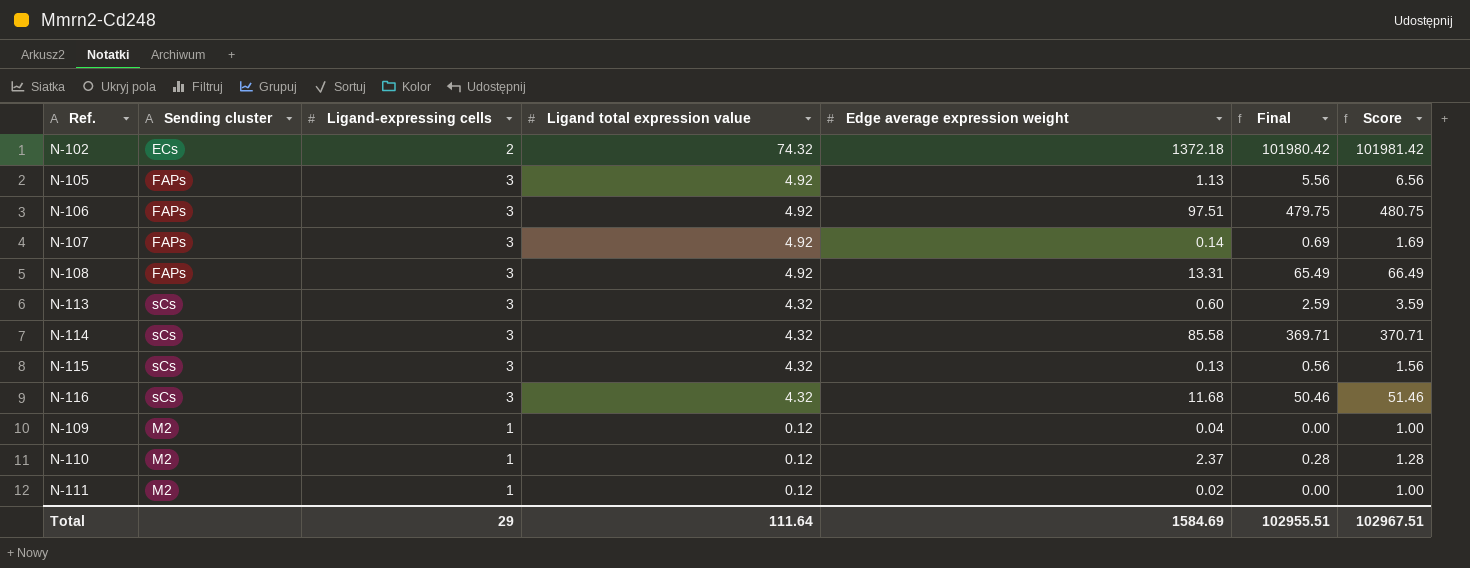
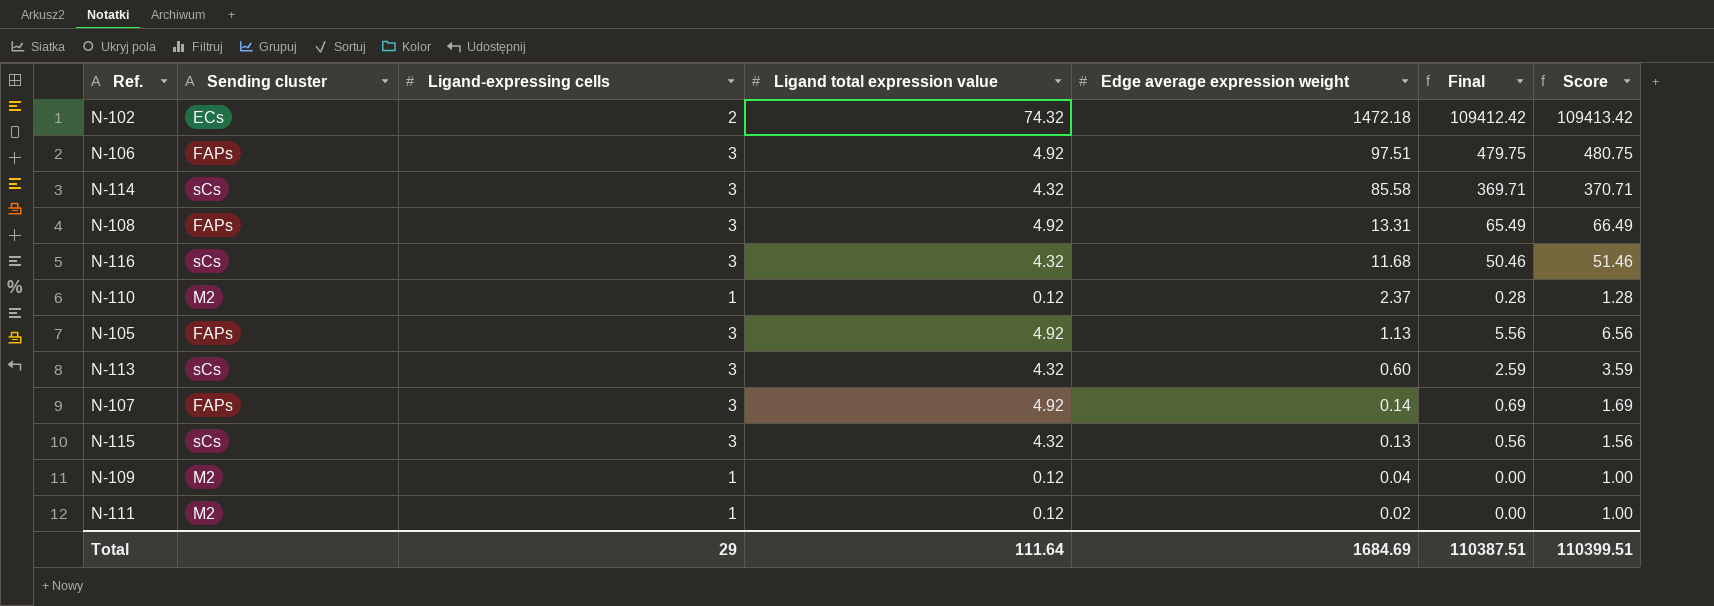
row order: Ligand total expression value descending -> Edge average expression weight descending
N-102 | Edge average expression weight: 1372.18 -> 1472.18
N-102 | Final: 101980.42 -> 109412.42
N-102 | Score: 101981.42 -> 109413.42
Total | Edge average expression weight: 1584.69 -> 1684.69
Total | Final: 102955.51 -> 110387.51
Total | Score: 102967.51 -> 110399.51

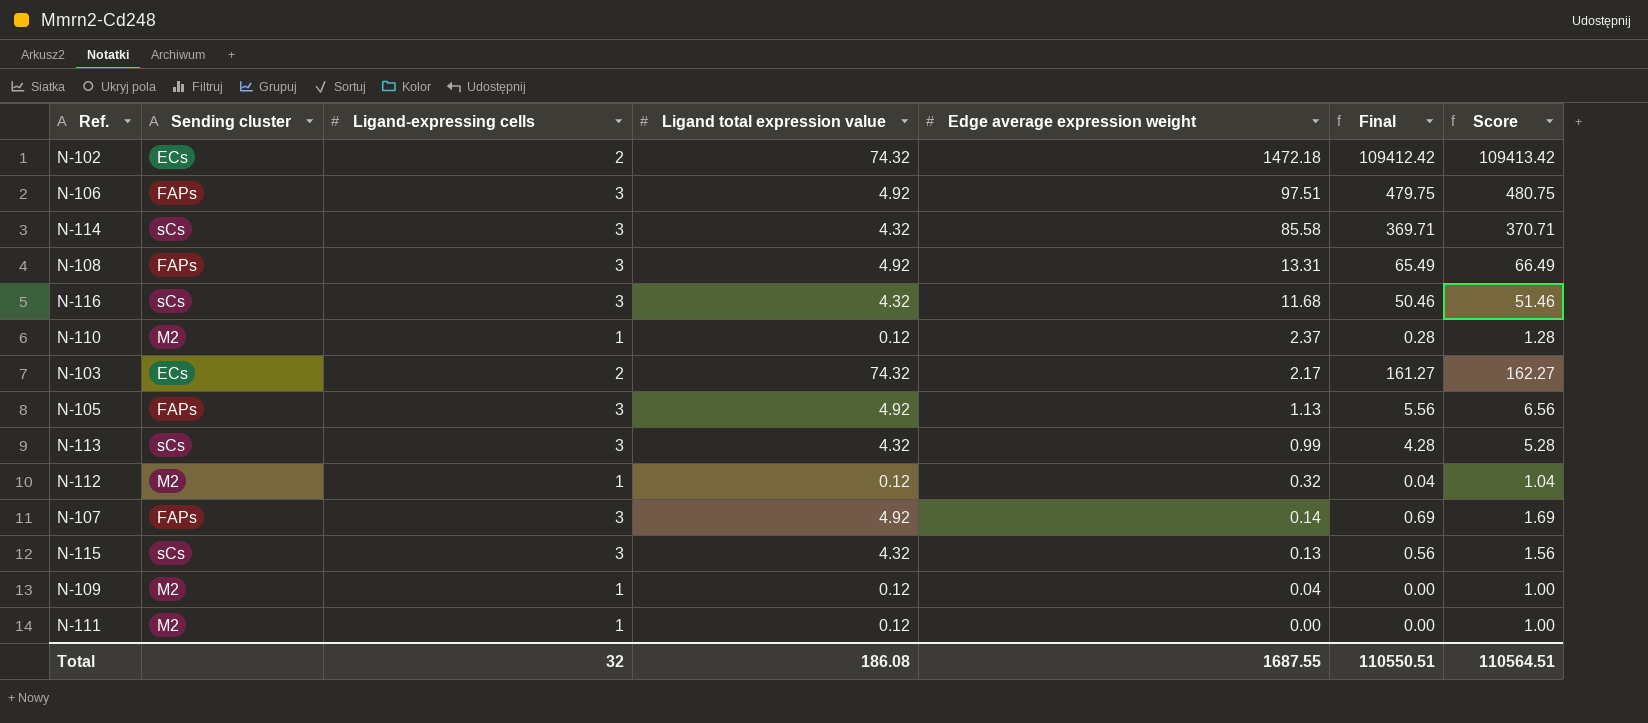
row N-103: none -> ECs | 2 | 74.32 | 2.17 | 161.27 | 162.27
N-113 | Edge average expression weight: 0.60 -> 0.99
N-113 | Final: 2.59 -> 4.28
N-113 | Score: 3.59 -> 5.28
row N-112: none -> M2 | 1 | 0.12 | 0.32 | 0.04 | 1.04
N-111 | Edge average expression weight: 0.02 -> 0.00
Total | Ligand-expressing cells: 29 -> 32
Total | Ligand total expression value: 111.64 -> 186.08
Total | Edge average expression weight: 1684.69 -> 1687.55
Total | Final: 110387.51 -> 110550.51
Total | Score: 110399.51 -> 110564.51

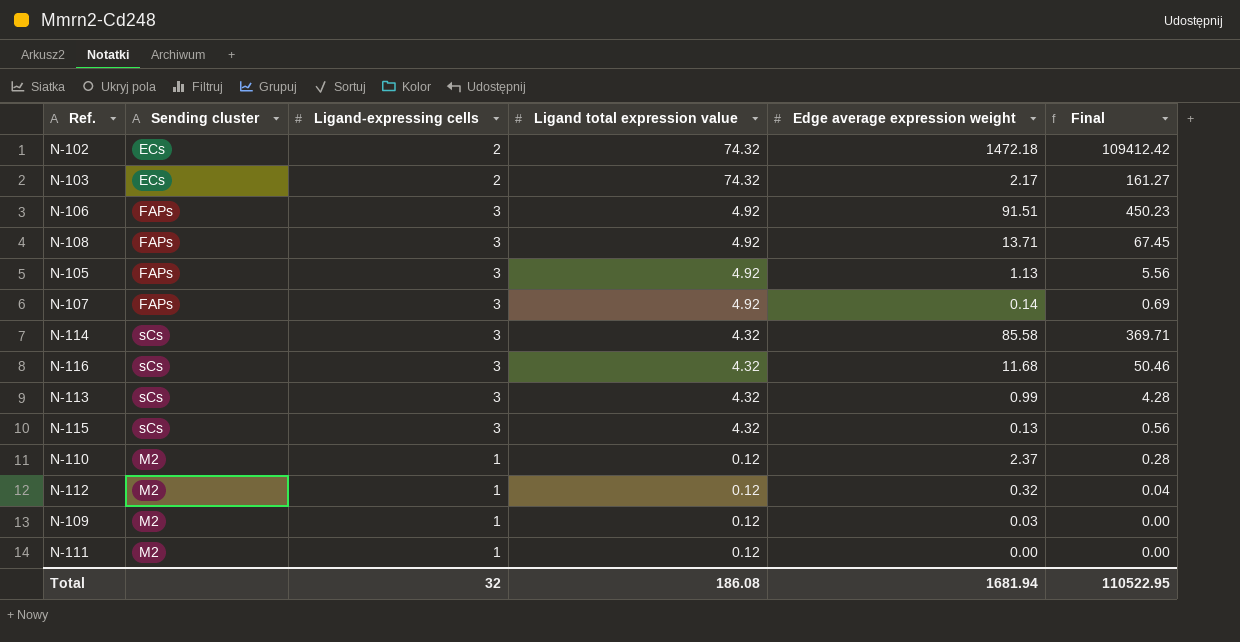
row order: Edge average expression weight descending -> Ligand total expression value descending
column Score | formula: [Final] + 1 -> none
N-106 | Edge average expression weight: 97.51 -> 91.51
N-106 | Final: 479.75 -> 450.23
N-108 | Edge average expression weight: 13.31 -> 13.71
N-108 | Final: 65.49 -> 67.45
N-109 | Edge average expression weight: 0.04 -> 0.03
Total | Edge average expression weight: 1687.55 -> 1681.94
Total | Final: 110550.51 -> 110522.95

